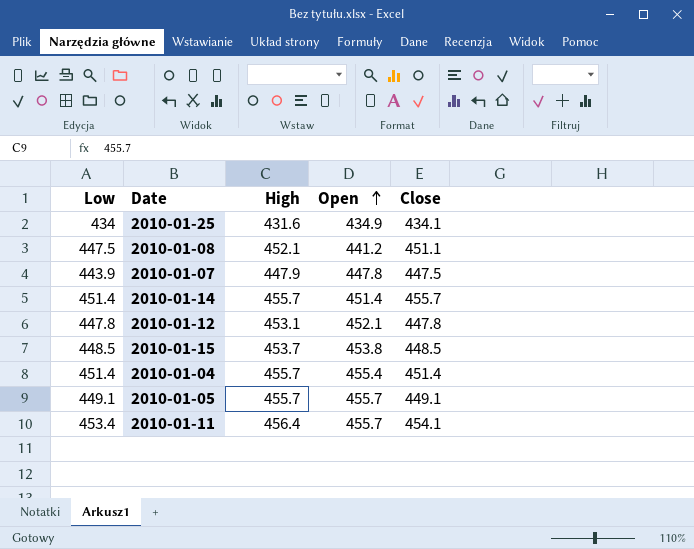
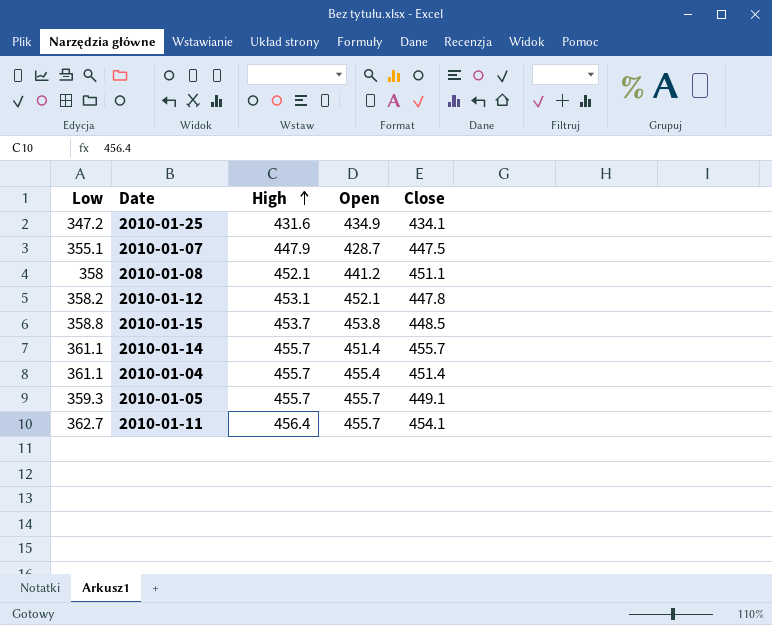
row order: Open ascending -> High ascending
2010-01-25 | Low: 434 -> 347.2
2010-01-07 | Low: 443.9 -> 355.1
2010-01-07 | Open: 447.8 -> 428.7
2010-01-08 | Low: 447.5 -> 358
2010-01-12 | Low: 447.8 -> 358.2
2010-01-15 | Low: 448.5 -> 358.8
2010-01-14 | Low: 451.4 -> 361.1
2010-01-04 | Low: 451.4 -> 361.1
2010-01-05 | Low: 449.1 -> 359.3
2010-01-11 | Low: 453.4 -> 362.7

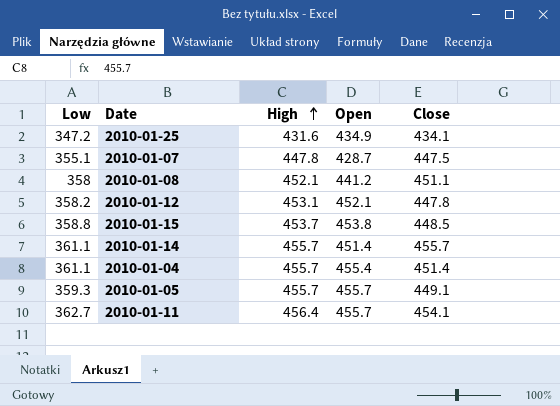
2010-01-07 | High: 447.9 -> 447.8

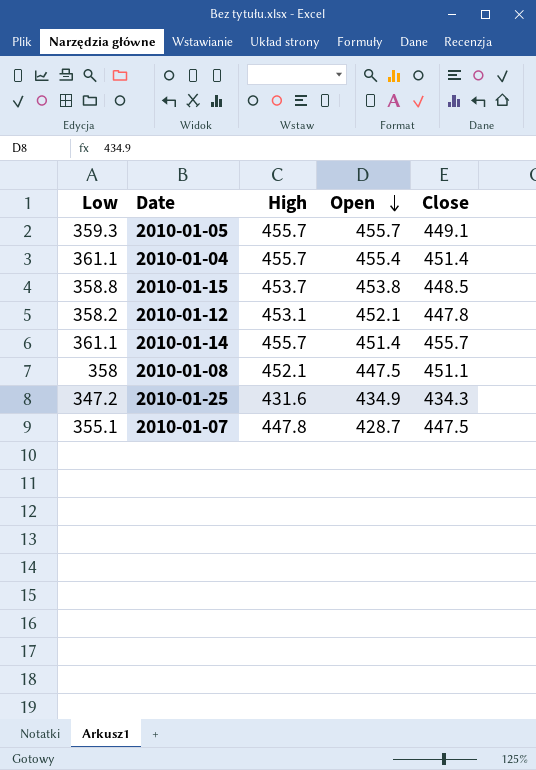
row order: High ascending -> Open descending
row 2010-01-11: 362.7 | 456.4 | 455.7 | 454.1 -> none
2010-01-08 | Open: 441.2 -> 447.5
2010-01-25 | Close: 434.1 -> 434.3

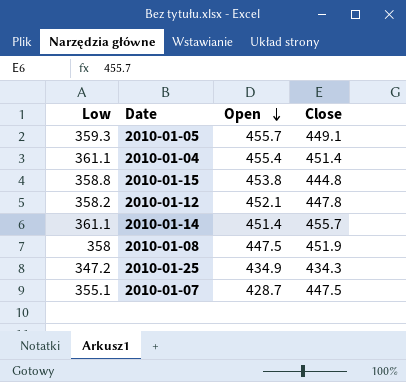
column High | position: 3 -> none
2010-01-15 | Close: 448.5 -> 444.8
2010-01-08 | Close: 451.1 -> 451.9

